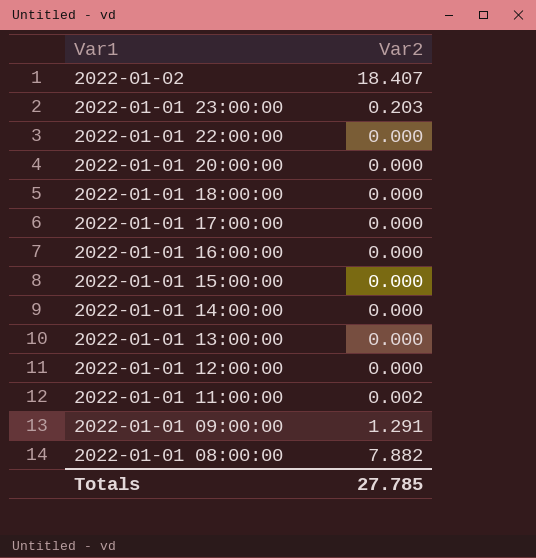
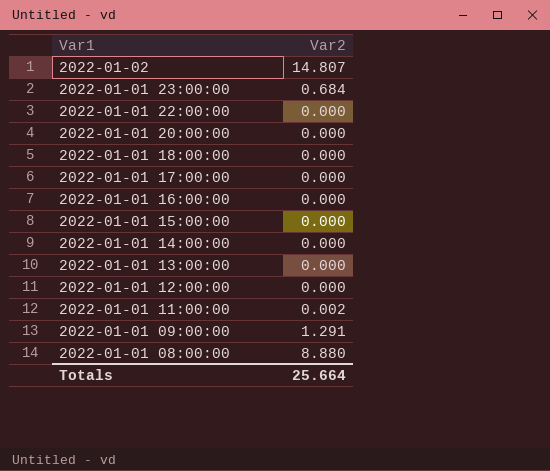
2022-01-02 | Var2: 18.407 -> 14.807
2022-01-01 23:00:00 | Var2: 0.203 -> 0.684
2022-01-01 08:00:00 | Var2: 7.882 -> 8.880
Totals | Var2: 27.785 -> 25.664

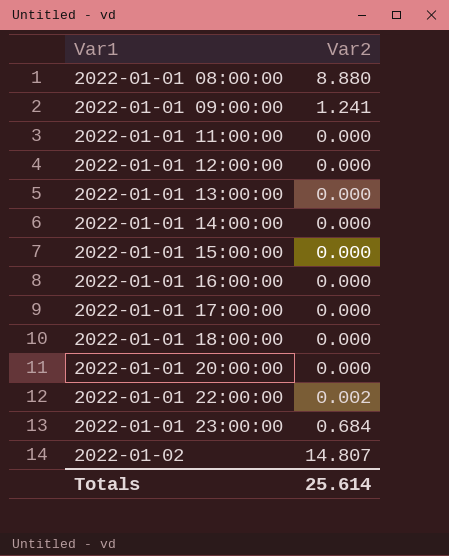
row order: Var1 descending -> Var1 ascending
2022-01-01 09:00:00 | Var2: 1.291 -> 1.241
2022-01-01 11:00:00 | Var2: 0.002 -> 0.000
2022-01-01 22:00:00 | Var2: 0.000 -> 0.002
Totals | Var2: 25.664 -> 25.614

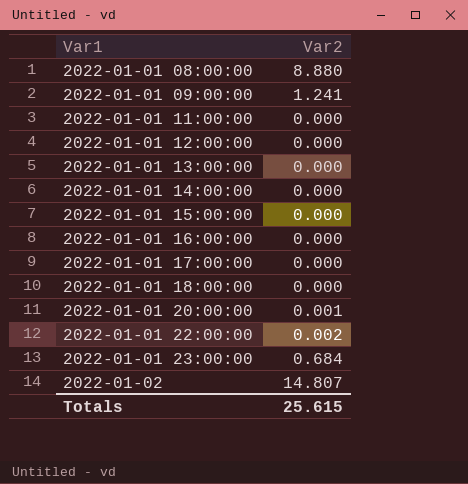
2022-01-01 20:00:00 | Var2: 0.000 -> 0.001
Totals | Var2: 25.614 -> 25.615

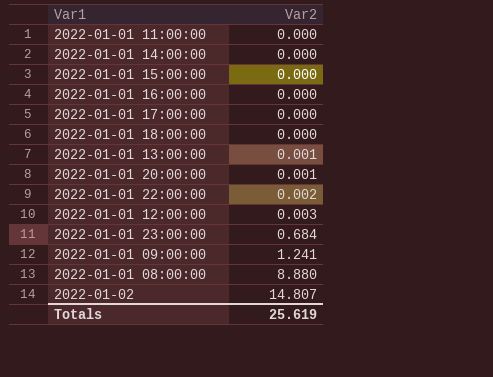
row order: Var1 ascending -> Var2 ascending
2022-01-01 13:00:00 | Var2: 0.000 -> 0.001
2022-01-01 12:00:00 | Var2: 0.000 -> 0.003
Totals | Var2: 25.615 -> 25.619

